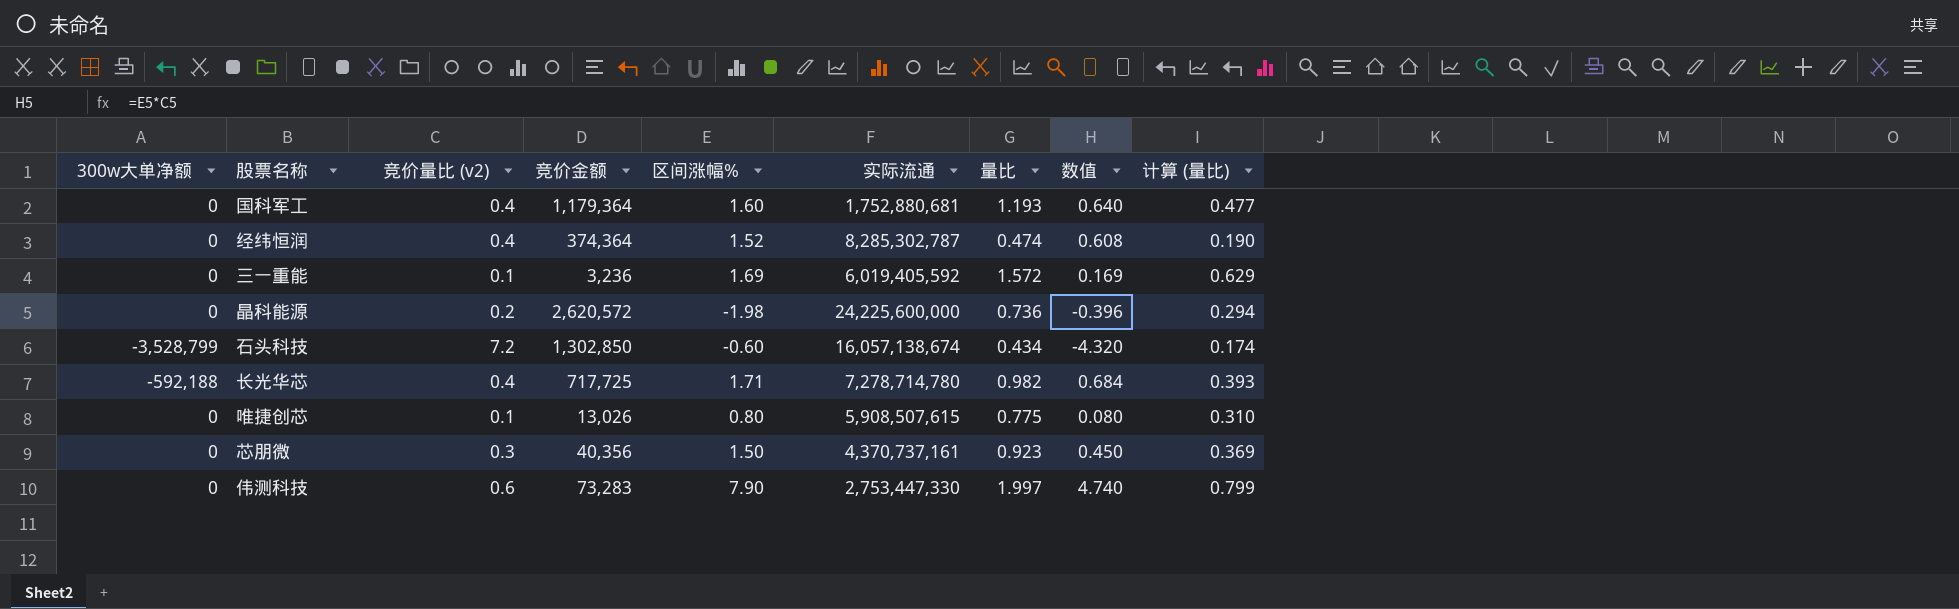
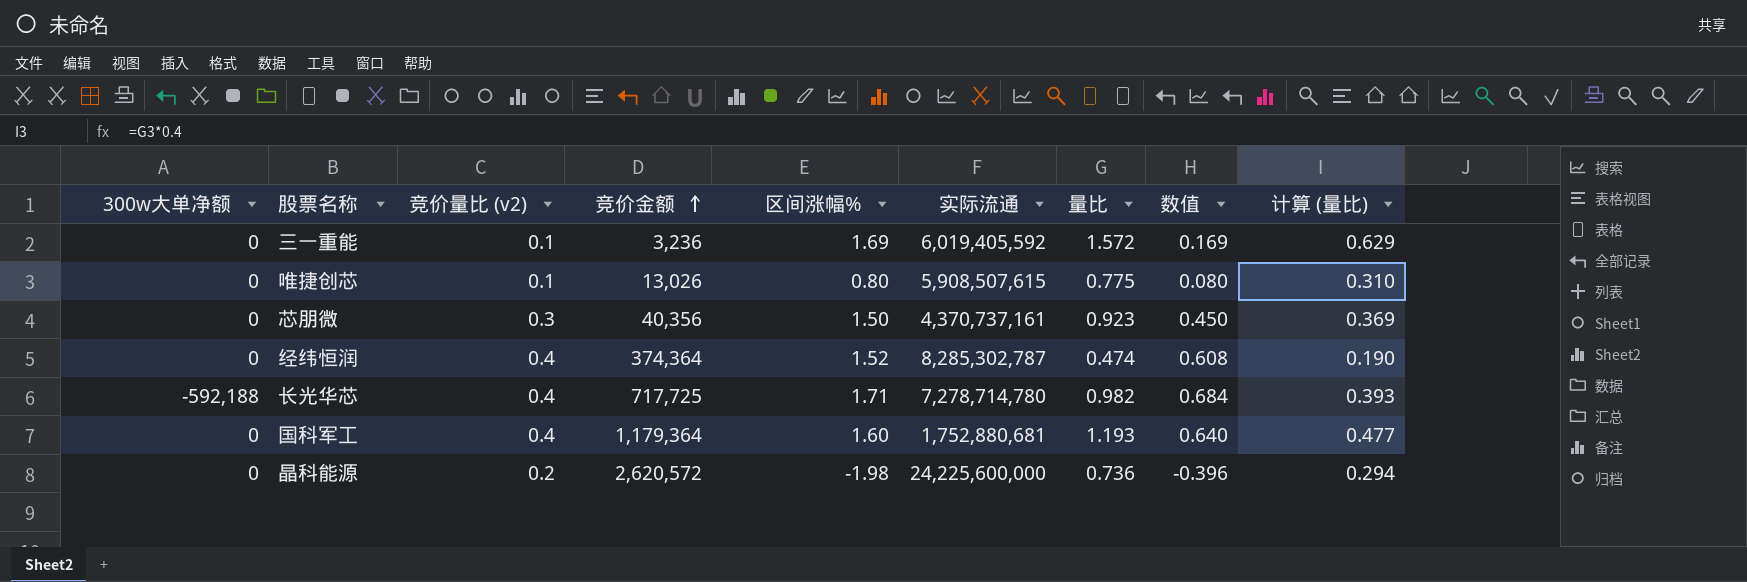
row order: none -> 竞价金额 ascending
row 石头科技: -3,528,799 | 7.2 | 1,302,850 | -0.60 | 16,057,138,674 | 0.434 | -4.320 | 0.174 -> none
row 伟测科技: 0 | 0.6 | 73,283 | 7.90 | 2,753,447,330 | 1.997 | 4.740 | 0.799 -> none

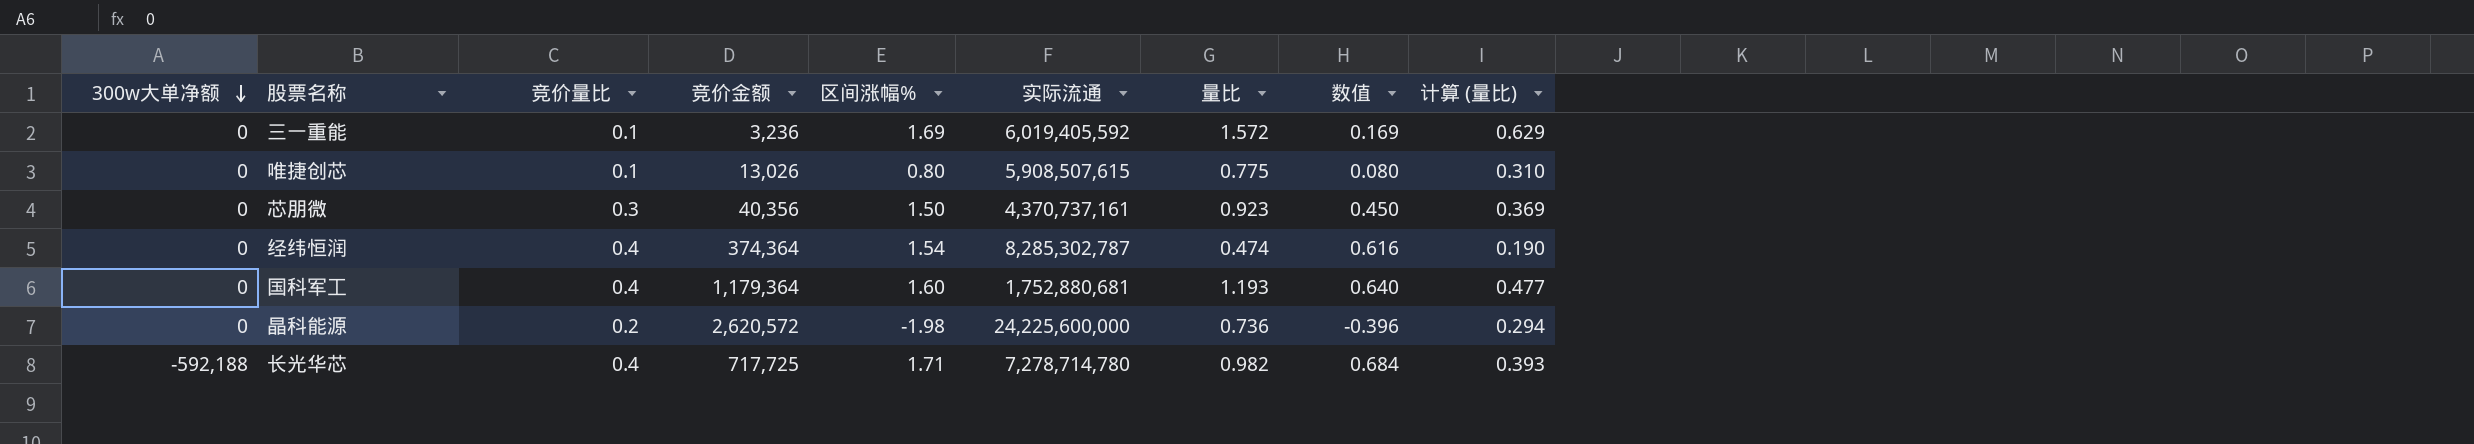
row order: 竞价金额 ascending -> 300w大单净额 descending
column name: 竞价量比 (v2) -> 竞价量比
经纬恒润 | 区间涨幅%: 1.52 -> 1.54
经纬恒润 | 数值: 0.608 -> 0.616

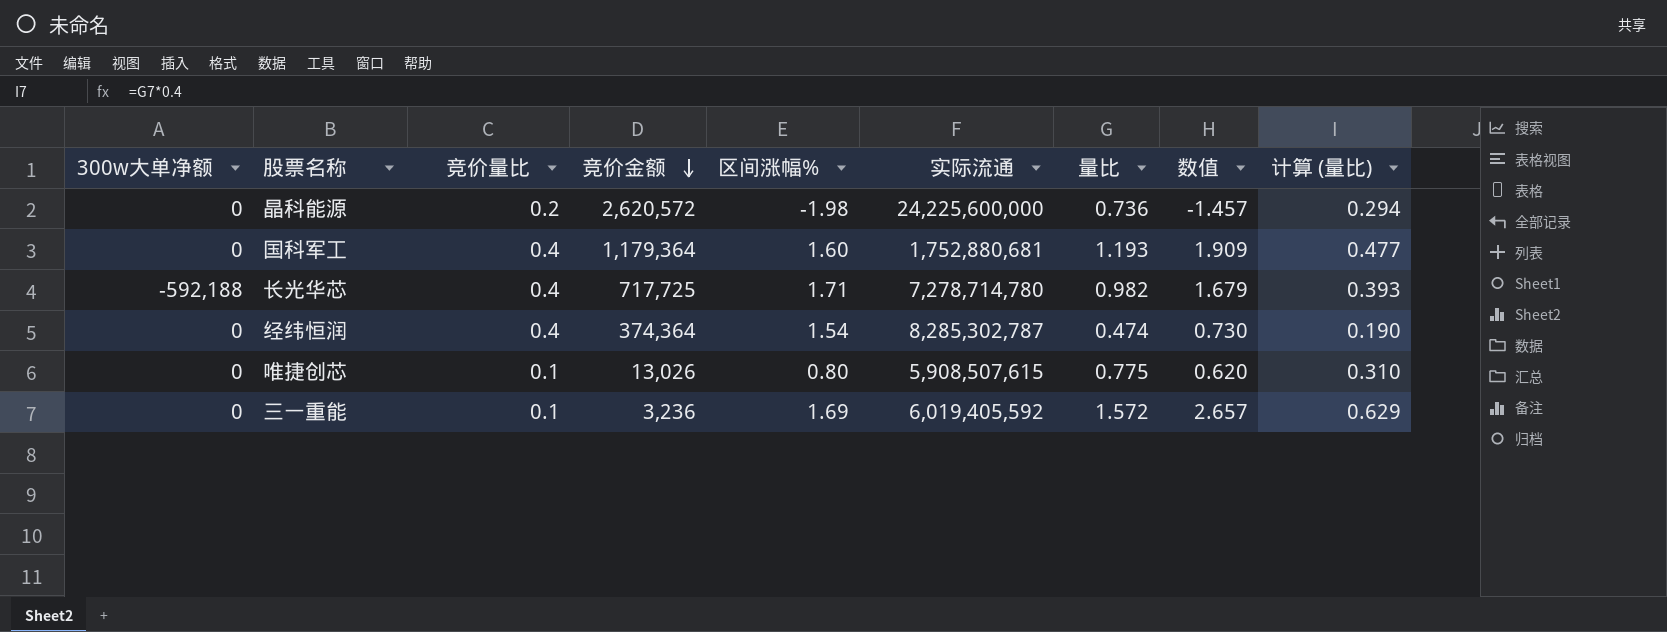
row order: 300w大单净额 descending -> 竞价金额 descending
column 数值 | formula: [竞价量比] * [区间涨幅%] -> [区间涨幅%] * [量比]
row 芯朋微: 0 | 0.3 | 40,356 | 1.50 | 4,370,737,161 | 0.923 | 0.450 | 0.369 -> none

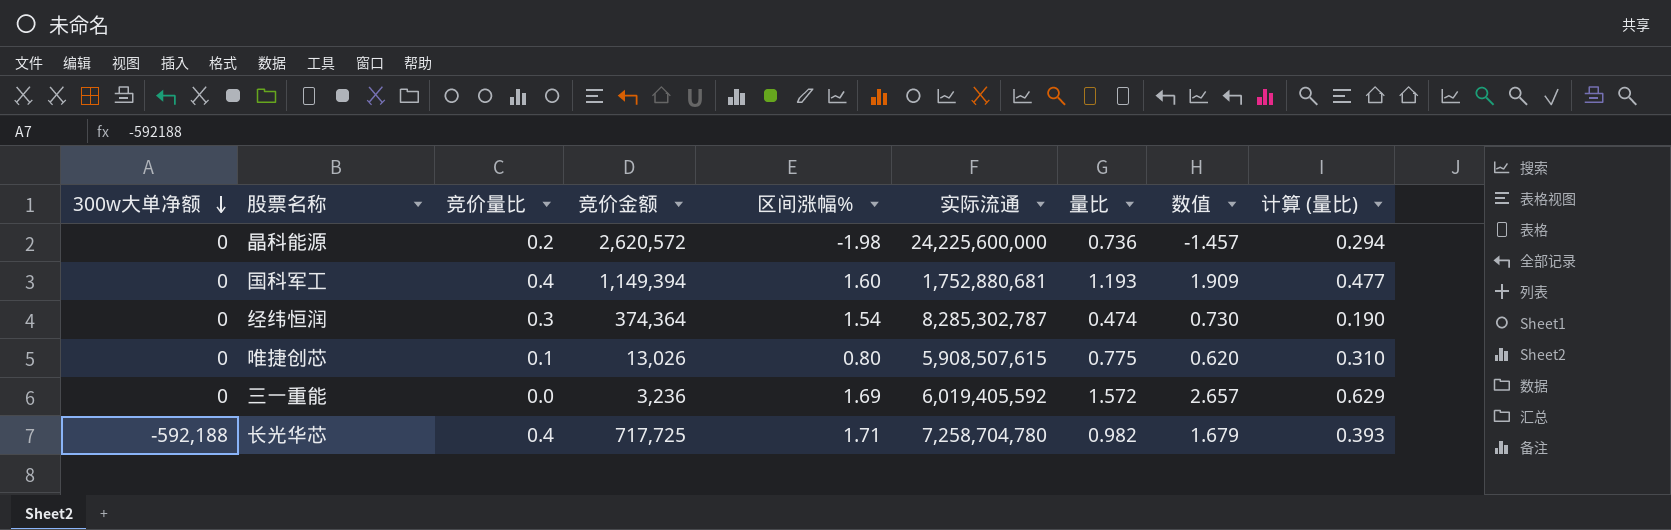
row order: 竞价金额 descending -> 300w大单净额 descending
国科军工 | 竞价金额: 1,179,364 -> 1,149,394
经纬恒润 | 竞价量比: 0.4 -> 0.3
三一重能 | 竞价量比: 0.1 -> 0.0
长光华芯 | 实际流通: 7,278,714,780 -> 7,258,704,780

